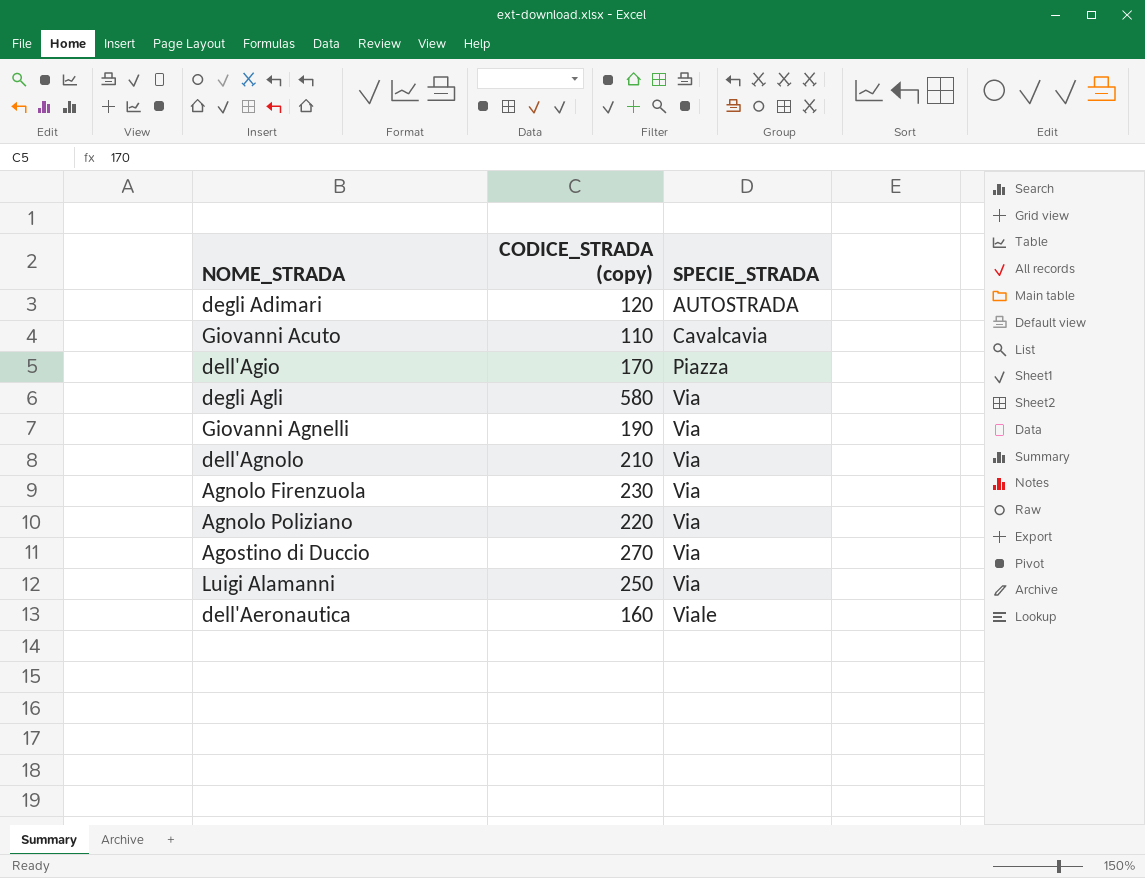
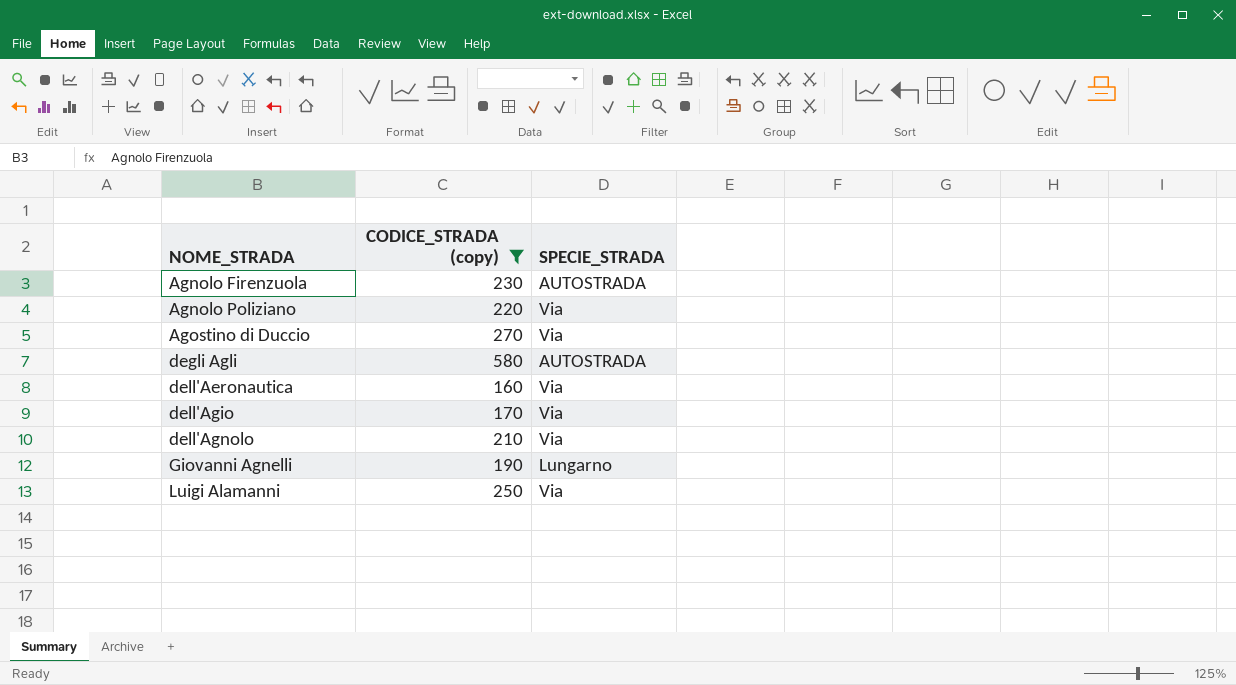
filter: none -> CODICE_STRADA (copy) >= 160
row order: SPECIE_STRADA ascending -> NOME_STRADA ascending
Agnolo Firenzuola | SPECIE_STRADA: Via -> AUTOSTRADA
degli Agli | SPECIE_STRADA: Via -> AUTOSTRADA
dell'Aeronautica | SPECIE_STRADA: Viale -> Via
dell'Agio | SPECIE_STRADA: Piazza -> Via
Giovanni Agnelli | SPECIE_STRADA: Via -> Lungarno

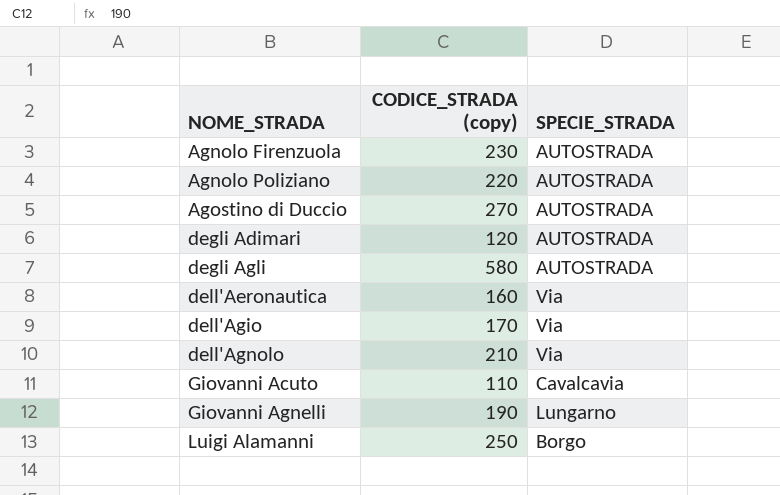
filter: CODICE_STRADA (copy) >= 160 -> none
Agnolo Poliziano | SPECIE_STRADA: Via -> AUTOSTRADA
Agostino di Duccio | SPECIE_STRADA: Via -> AUTOSTRADA
Luigi Alamanni | SPECIE_STRADA: Via -> Borgo

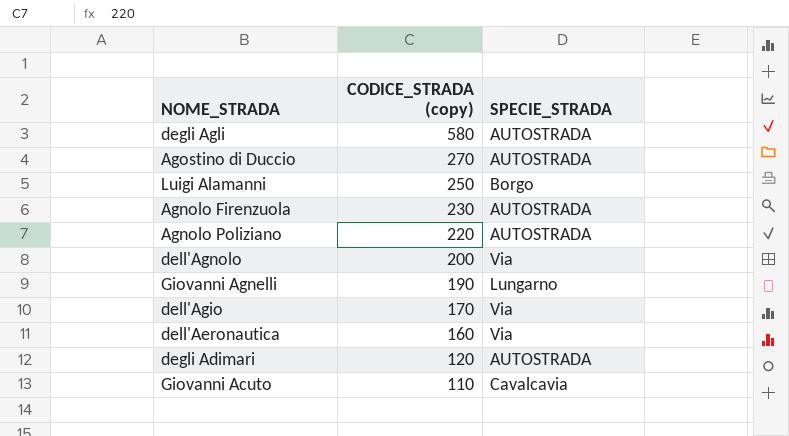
row order: NOME_STRADA ascending -> CODICE_STRADA (copy) descending
dell'Agnolo | CODICE_STRADA (copy): 210 -> 200

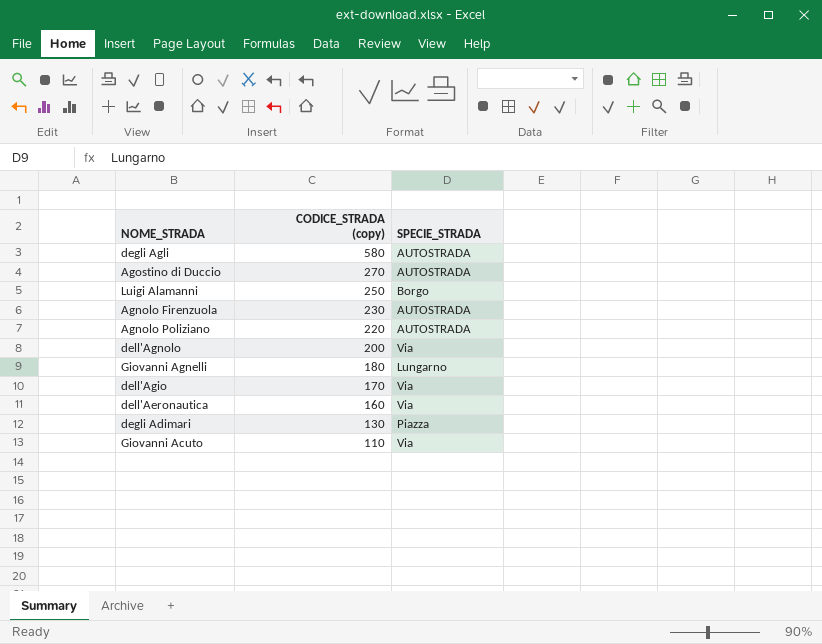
Giovanni Agnelli | CODICE_STRADA (copy): 190 -> 180
degli Adimari | CODICE_STRADA (copy): 120 -> 130
degli Adimari | SPECIE_STRADA: AUTOSTRADA -> Piazza
Giovanni Acuto | SPECIE_STRADA: Cavalcavia -> Via

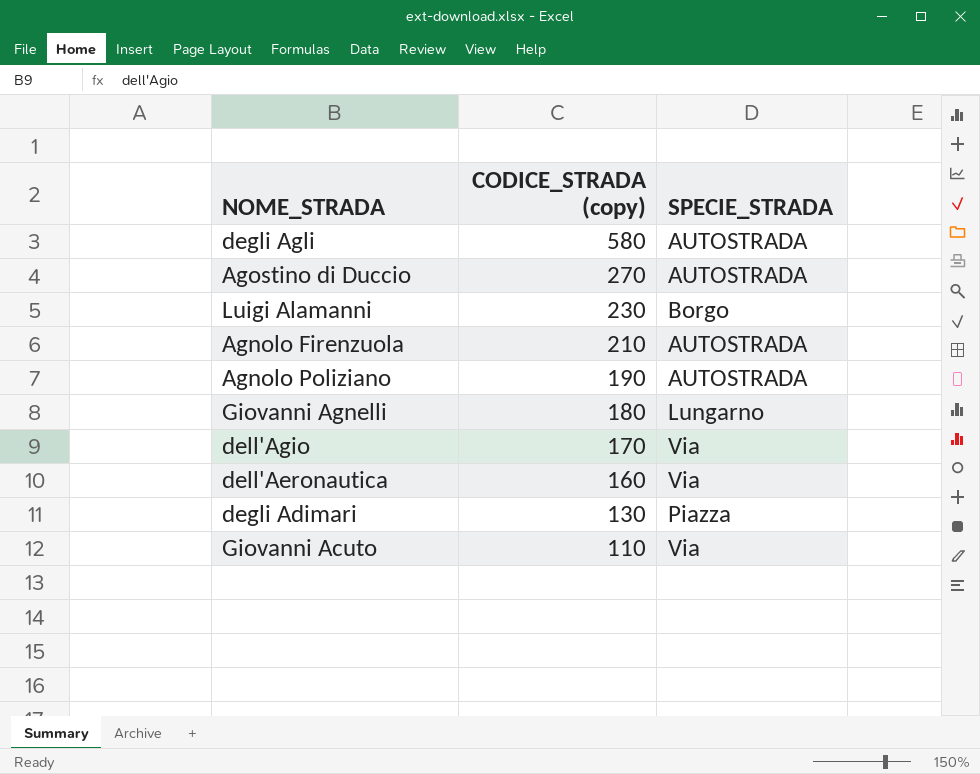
row dell'Agnolo: 200 | Via -> none
Luigi Alamanni | CODICE_STRADA (copy): 250 -> 230
Agnolo Firenzuola | CODICE_STRADA (copy): 230 -> 210
Agnolo Poliziano | CODICE_STRADA (copy): 220 -> 190

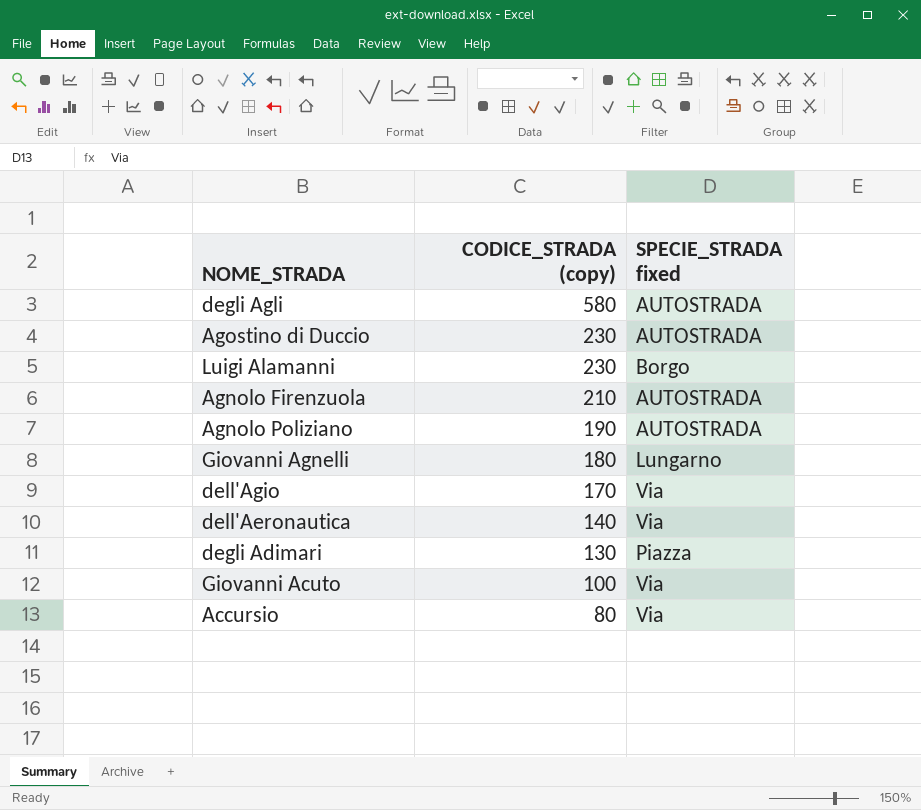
column name: SPECIE_STRADA -> SPECIE_STRADA fixed
Agostino di Duccio | CODICE_STRADA (copy): 270 -> 230
dell'Aeronautica | CODICE_STRADA (copy): 160 -> 140
Giovanni Acuto | CODICE_STRADA (copy): 110 -> 100
row Accursio: none -> 80 | Via

